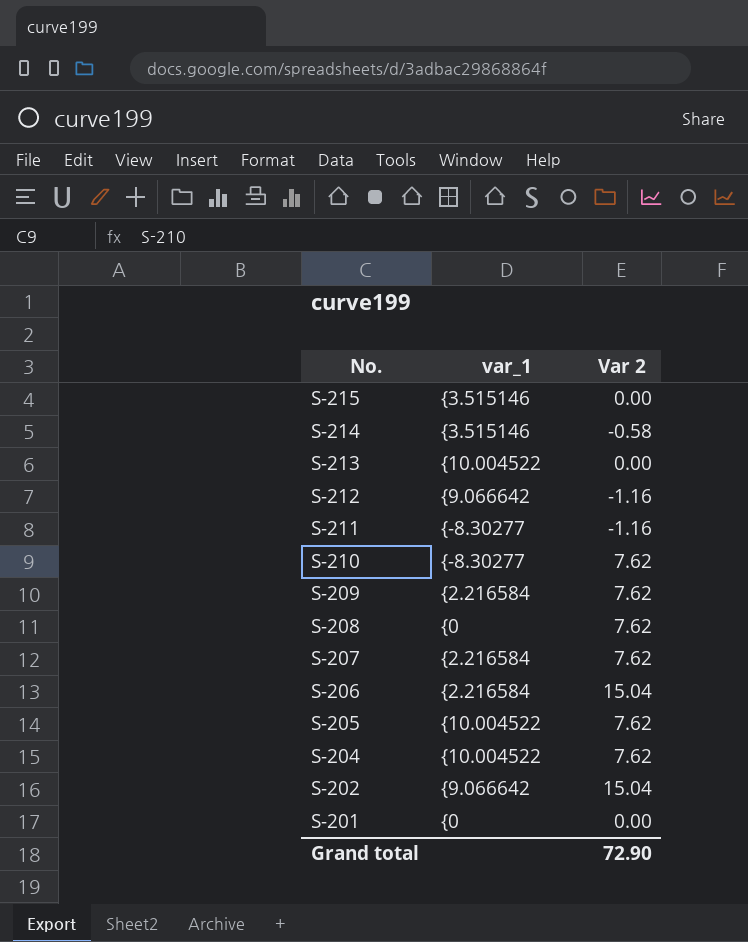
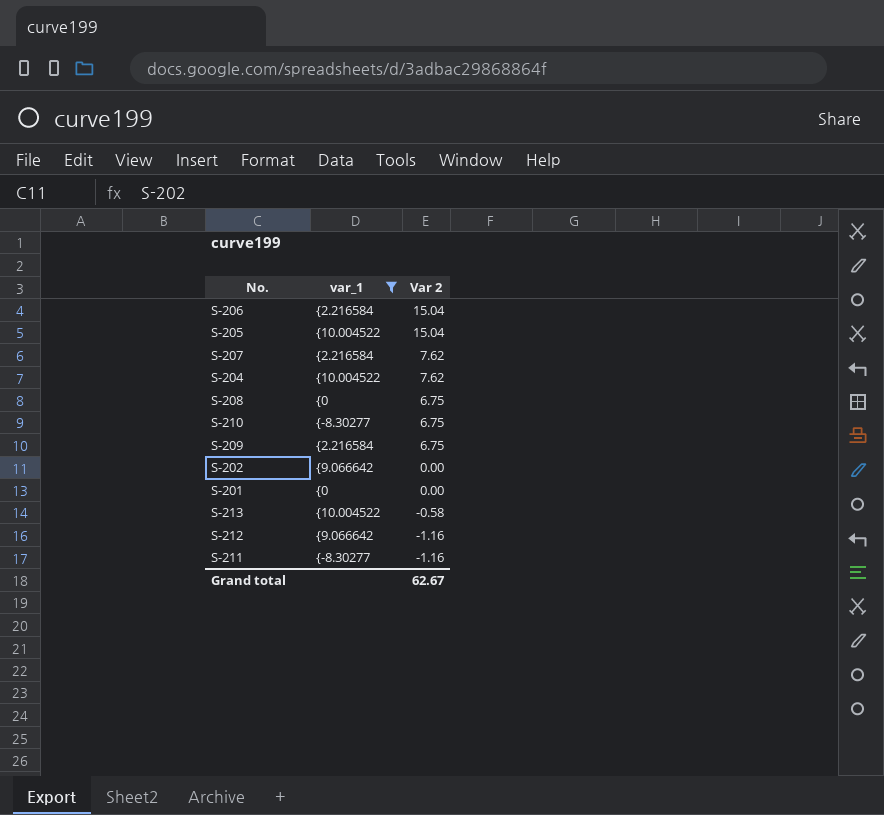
filter: none -> var_1 != {3.515146
row order: No. descending -> Var 2 descending
S-205 | Var 2: 7.62 -> 15.04
S-208 | Var 2: 7.62 -> 6.75
S-210 | Var 2: 7.62 -> 6.75
S-209 | Var 2: 7.62 -> 6.75
S-202 | Var 2: 15.04 -> 0.00
S-213 | Var 2: 0.00 -> -0.58
Grand total | Var 2: 72.90 -> 62.67

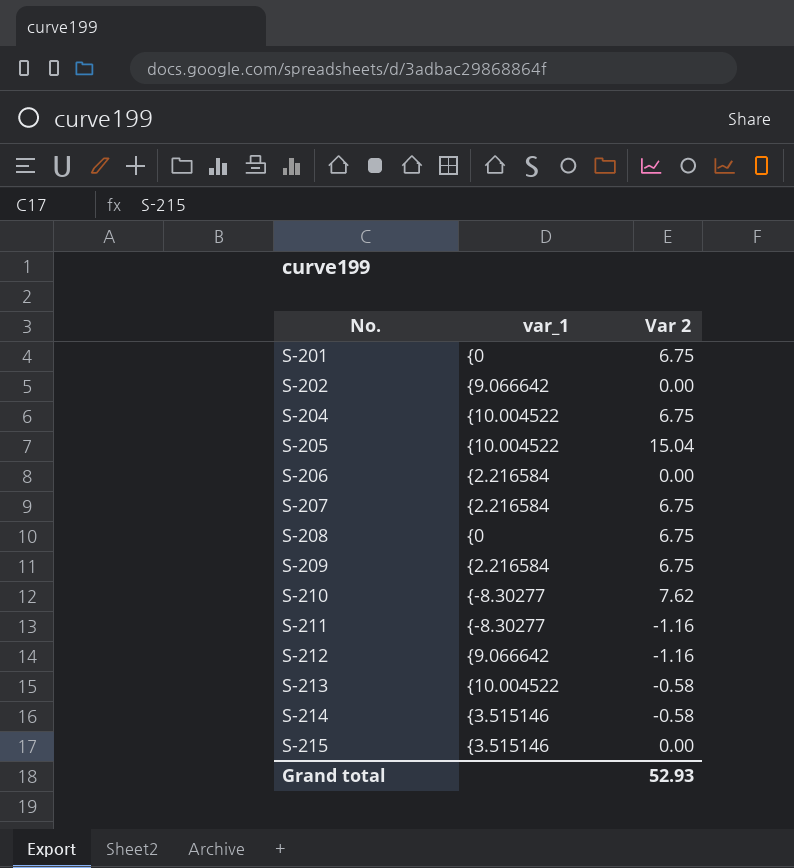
filter: var_1 != {3.515146 -> none
row order: Var 2 descending -> No. ascending
S-201 | Var 2: 0.00 -> 6.75
S-204 | Var 2: 7.62 -> 6.75
S-206 | Var 2: 15.04 -> 0.00
S-207 | Var 2: 7.62 -> 6.75
S-210 | Var 2: 6.75 -> 7.62
Grand total | Var 2: 62.67 -> 52.93

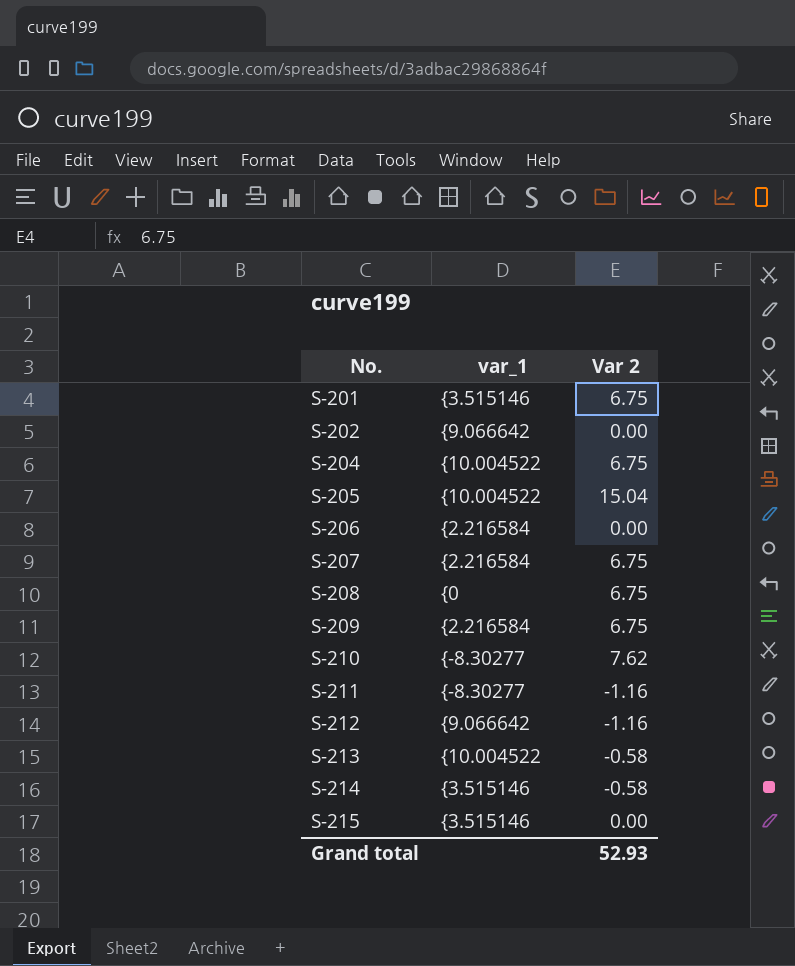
S-201 | var_1: {0 -> {3.515146

